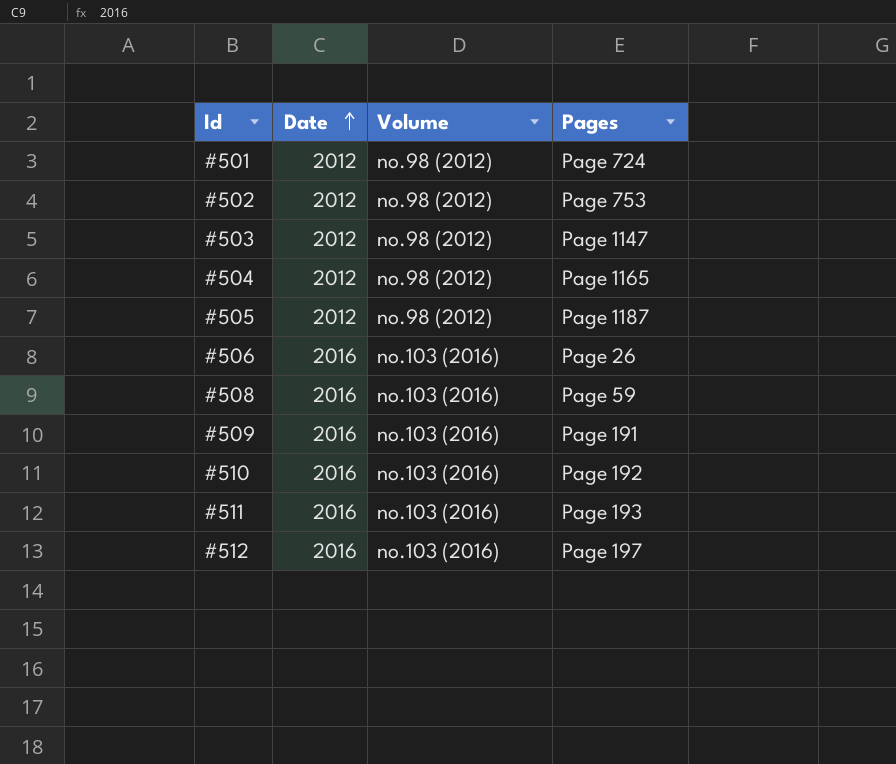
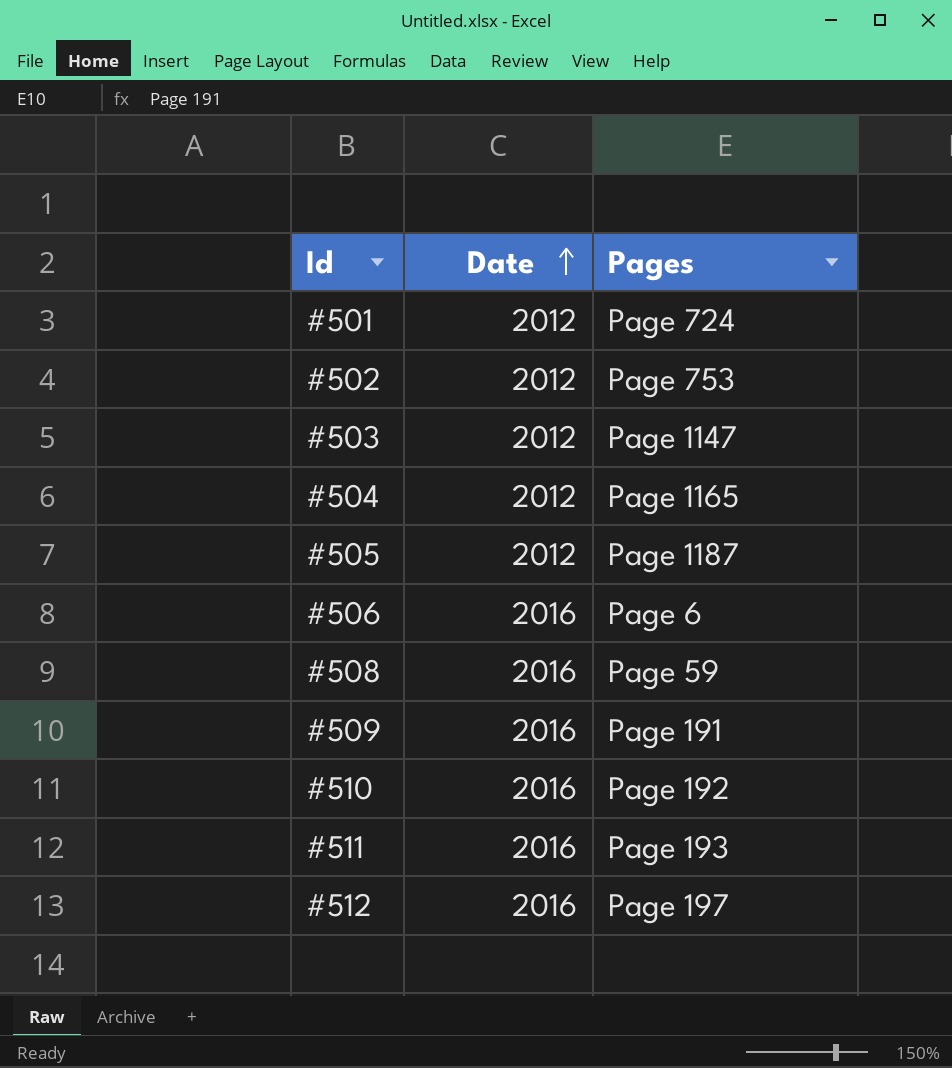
column Volume | position: 3 -> none
#506 | Pages: Page 26 -> Page 6

